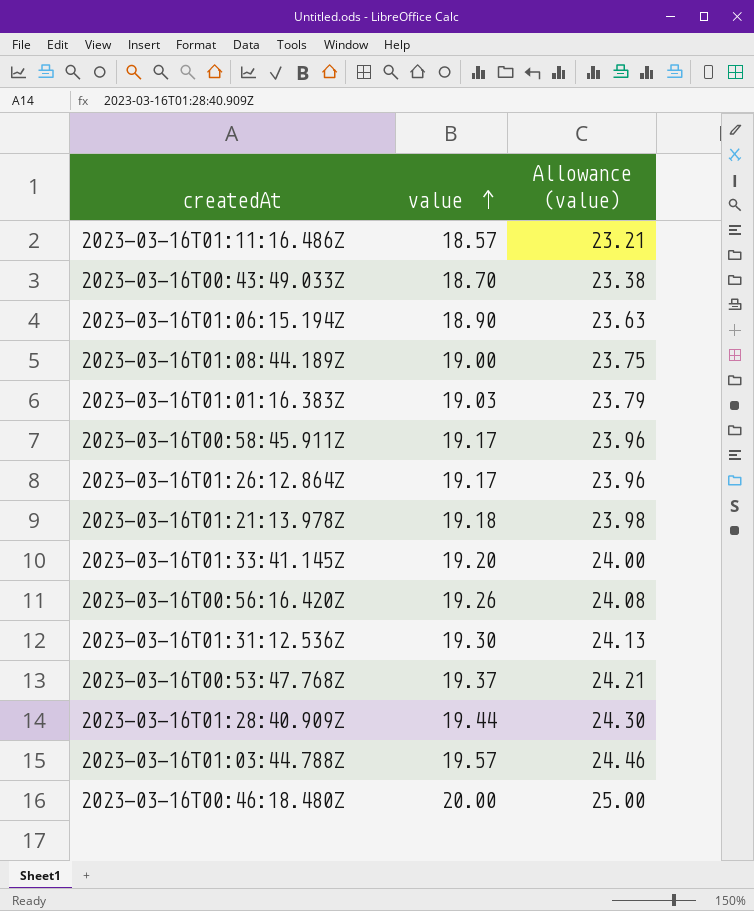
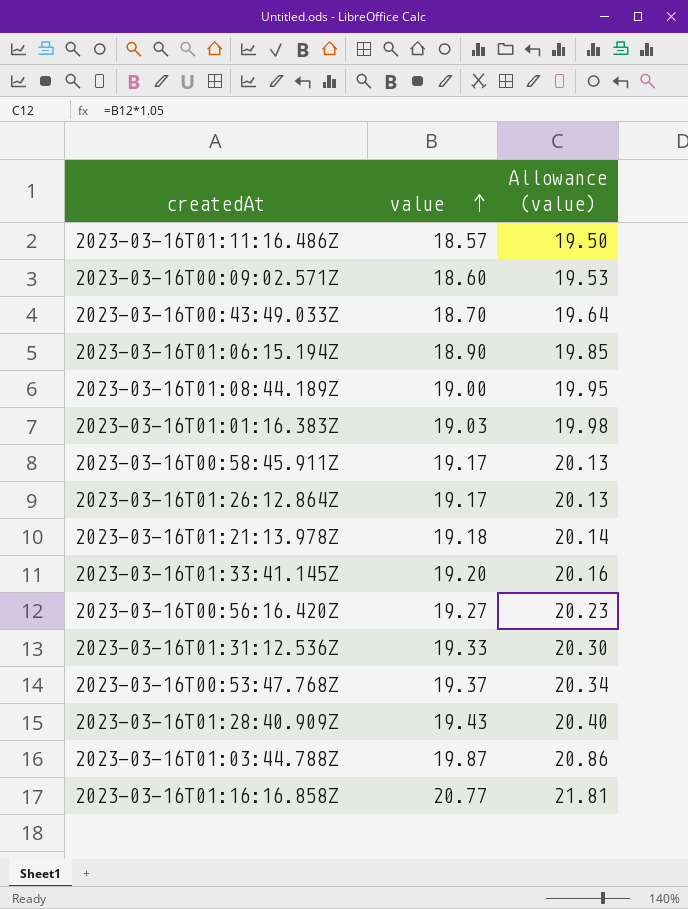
column Allowance (value) | formula: [value] * 1.25 -> [value] * 1.05
row 2023-03-16T00:46:18.480Z: 20.00 | 25.00 -> none
row 2023-03-16T00:09:02.571Z: none -> 18.60 | 19.53
2023-03-16T00:56:16.420Z | value: 19.26 -> 19.27
2023-03-16T01:31:12.536Z | value: 19.30 -> 19.33
2023-03-16T01:28:40.909Z | value: 19.44 -> 19.43
2023-03-16T01:03:44.788Z | value: 19.57 -> 19.87
row 2023-03-16T01:16:16.858Z: none -> 20.77 | 21.81

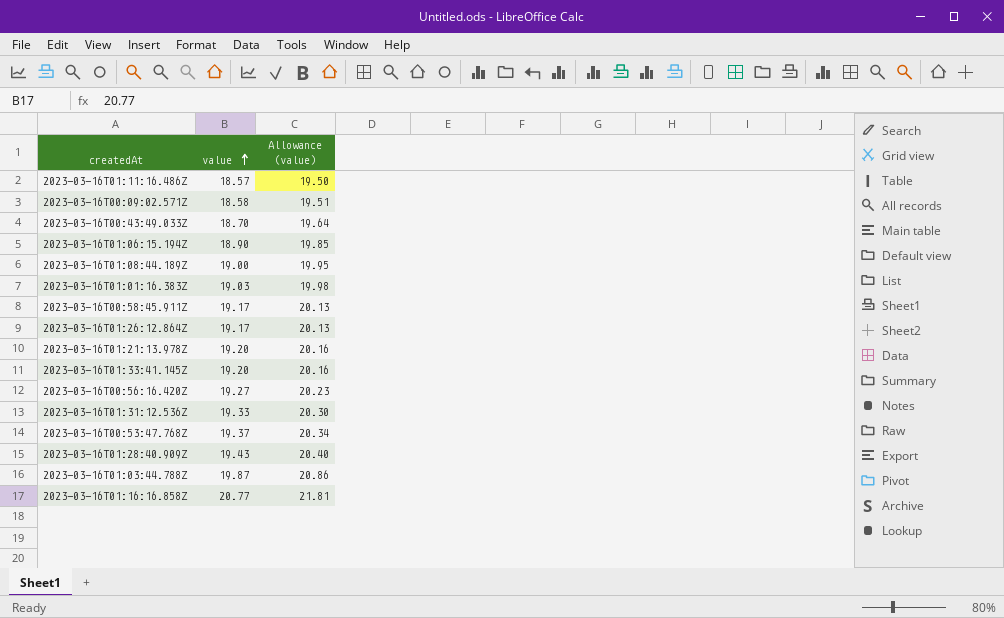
2023-03-16T00:09:02.571Z | value: 18.60 -> 18.58
2023-03-16T00:09:02.571Z | Allowance (value): 19.53 -> 19.51
2023-03-16T01:21:13.978Z | value: 19.18 -> 19.20
2023-03-16T01:21:13.978Z | Allowance (value): 20.14 -> 20.16

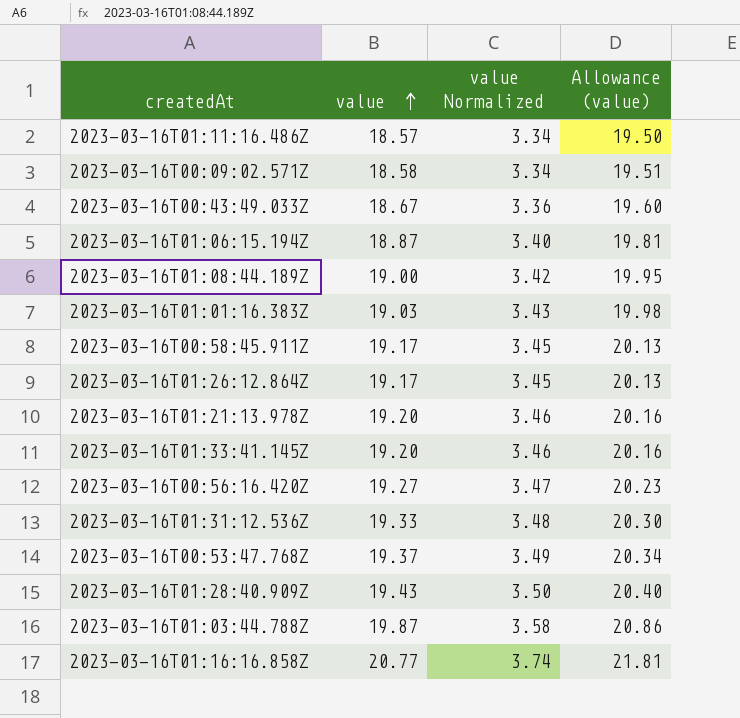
column value Normalized | formula: none -> [value] * 0.18
2023-03-16T00:43:49.033Z | value: 18.70 -> 18.67
2023-03-16T00:43:49.033Z | Allowance (value): 19.64 -> 19.60
2023-03-16T01:06:15.194Z | value: 18.90 -> 18.87
2023-03-16T01:06:15.194Z | Allowance (value): 19.85 -> 19.81

